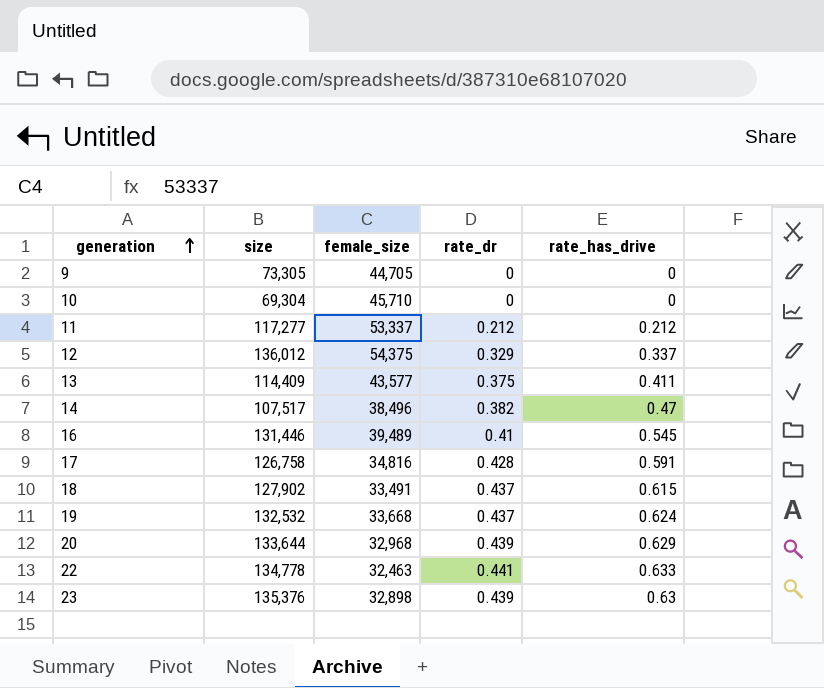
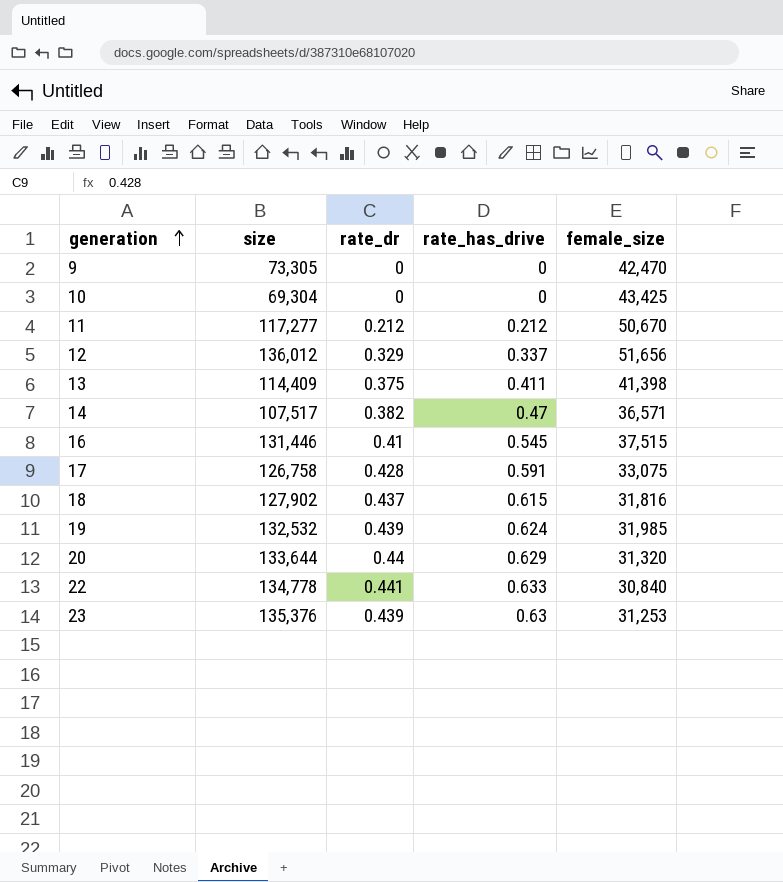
column female_size | position: 3 -> 5
9 | female_size: 44,705 -> 42,470
10 | female_size: 45,710 -> 43,425
11 | female_size: 53,337 -> 50,670
12 | female_size: 54,375 -> 51,656
13 | female_size: 43,577 -> 41,398
14 | female_size: 38,496 -> 36,571
16 | female_size: 39,489 -> 37,515
17 | female_size: 34,816 -> 33,075
18 | female_size: 33,491 -> 31,816
19 | rate_dr: 0.437 -> 0.439
19 | female_size: 33,668 -> 31,985
20 | rate_dr: 0.439 -> 0.44
20 | female_size: 32,968 -> 31,320
22 | female_size: 32,463 -> 30,840
23 | female_size: 32,898 -> 31,253

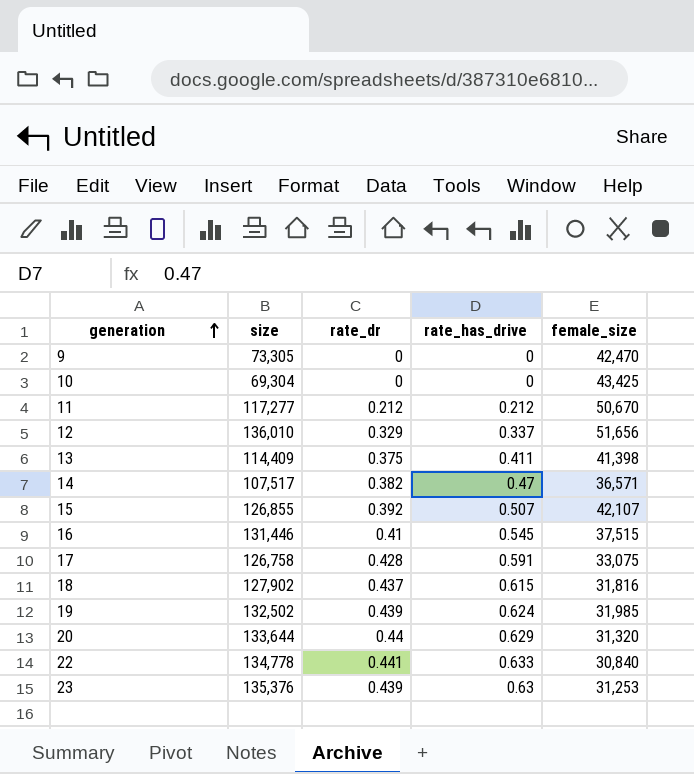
12 | size: 136,012 -> 136,010
row 15: none -> 126,855 | 0.392 | 0.507 | 42,107
19 | size: 132,532 -> 132,502

